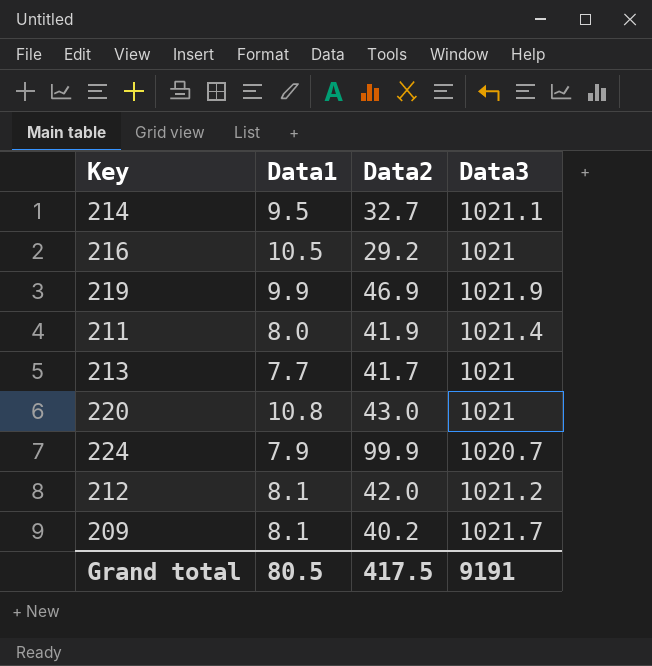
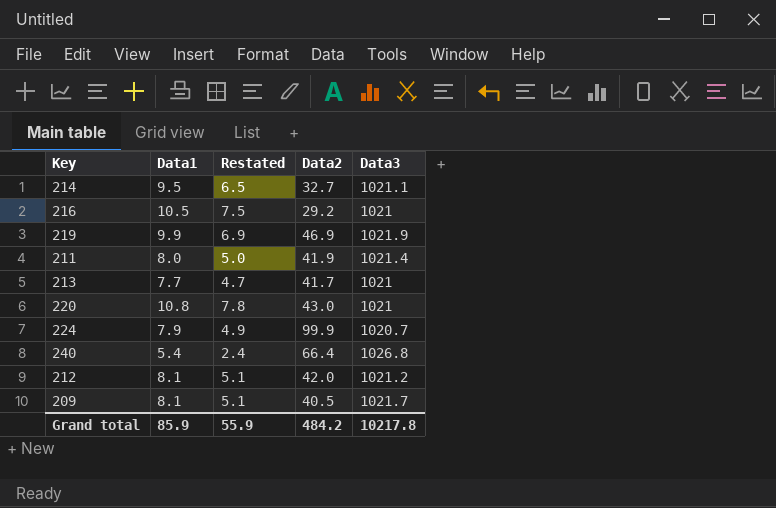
column Restated | formula: none -> [Data1] - 3
row 240: none -> 5.4 | 2.4 | 66.4 | 1026.8
209 | Data2: 40.2 -> 40.5
Grand total | Data1: 80.5 -> 85.9
Grand total | Data2: 417.5 -> 484.2
Grand total | Data3: 9191 -> 10217.8

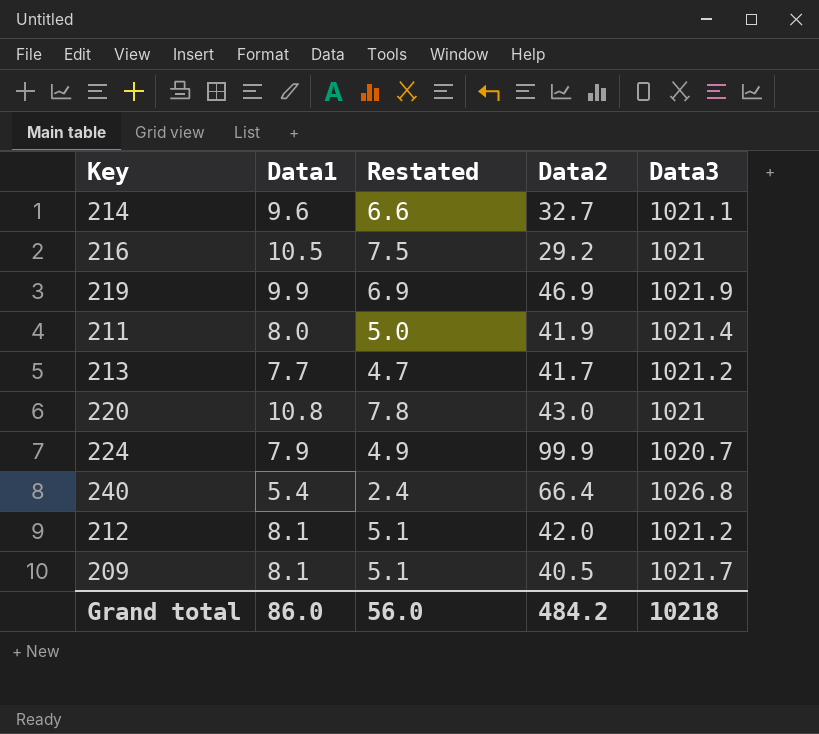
214 | Data1: 9.5 -> 9.6
214 | Restated: 6.5 -> 6.6
213 | Data3: 1021 -> 1021.2
Grand total | Data1: 85.9 -> 86.0
Grand total | Restated: 55.9 -> 56.0
Grand total | Data3: 10217.8 -> 10218

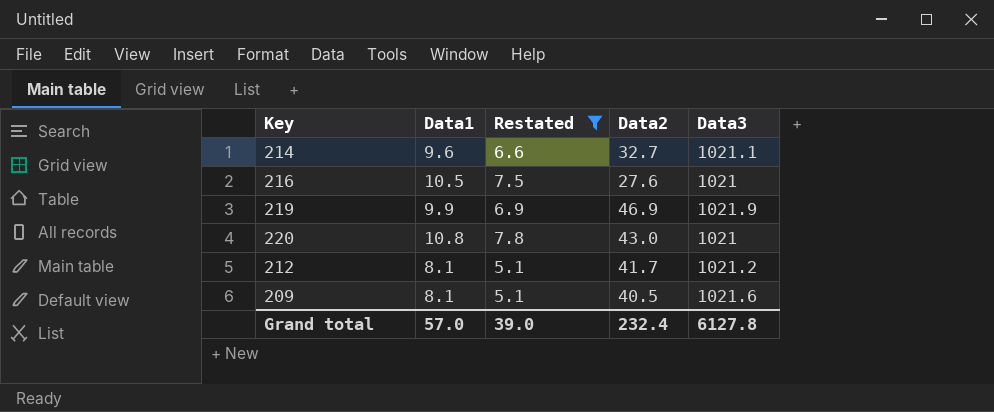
filter: none -> Restated >= 5.1
216 | Data2: 29.2 -> 27.6
212 | Data2: 42.0 -> 41.7
209 | Data3: 1021.7 -> 1021.6
Grand total | Data1: 86.0 -> 57.0
Grand total | Restated: 56.0 -> 39.0
Grand total | Data2: 484.2 -> 232.4
Grand total | Data3: 10218 -> 6127.8

